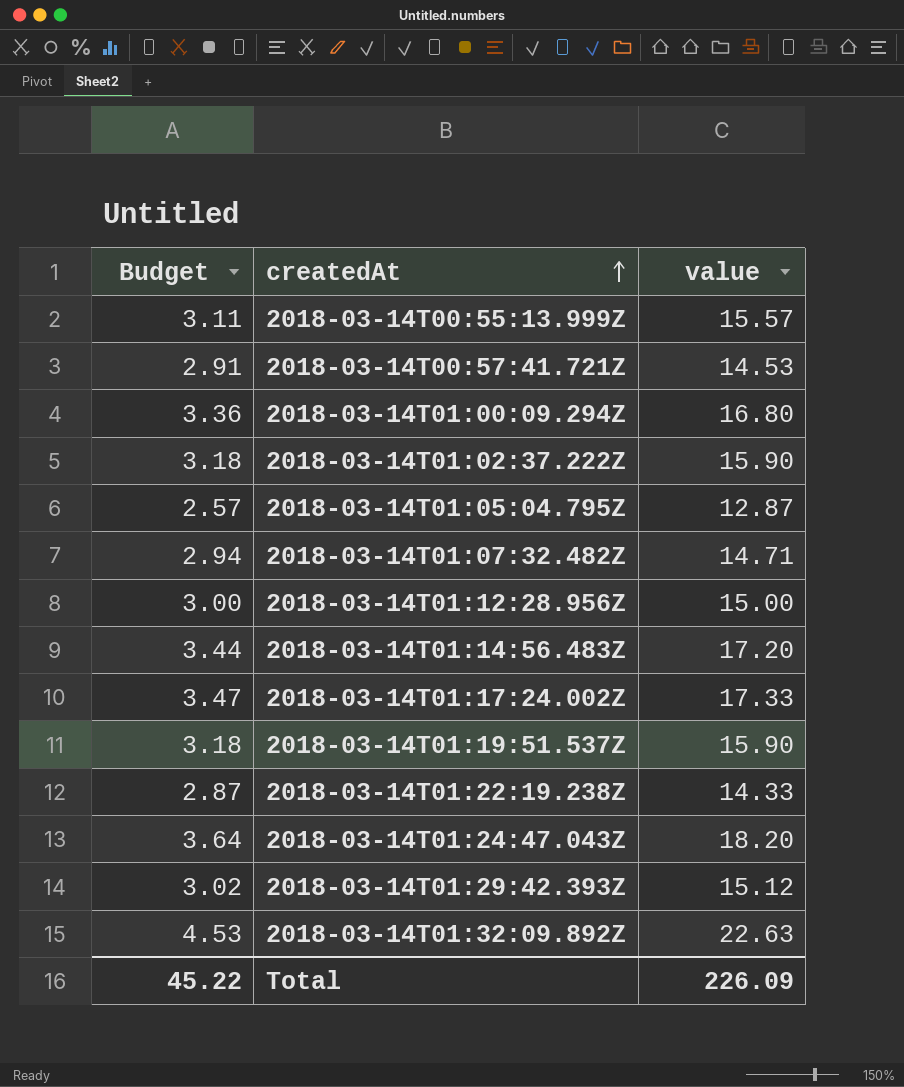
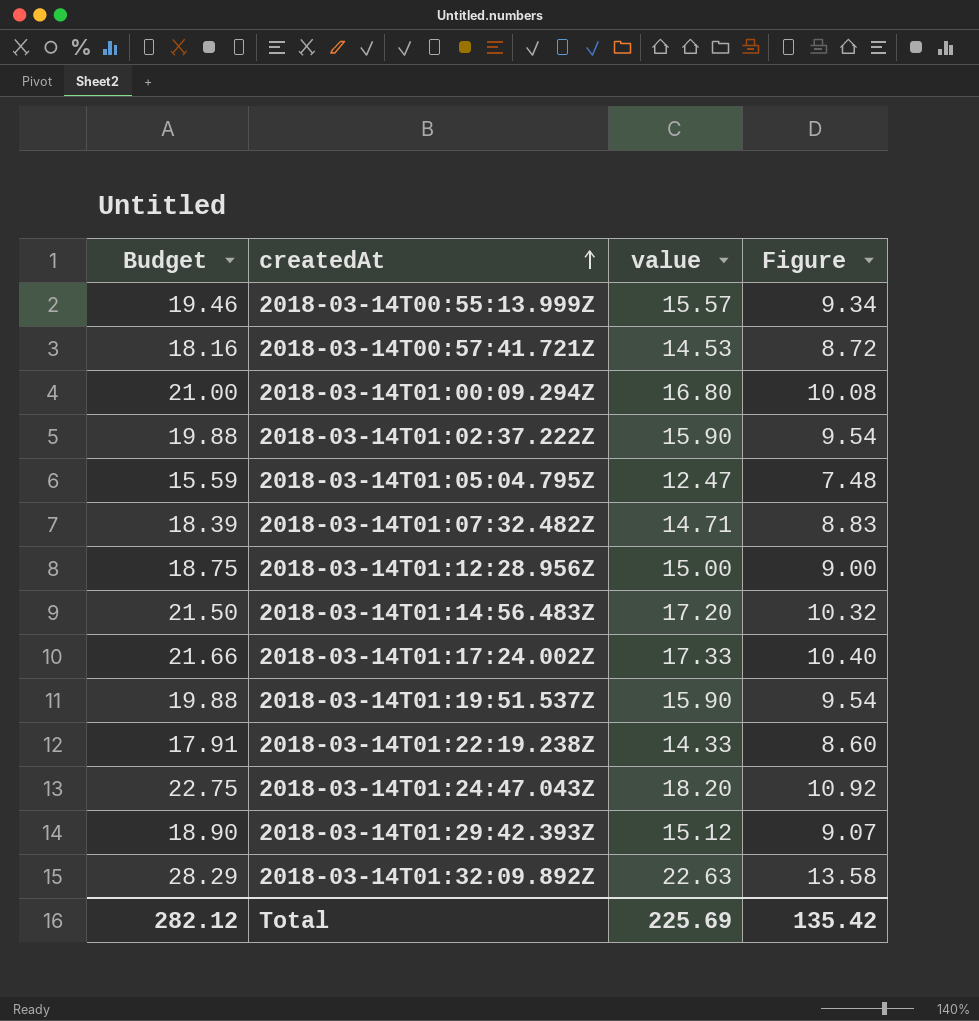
column Budget | formula: [value] * 0.2 -> [value] * 1.25
column Figure | formula: none -> [value] * 0.6
2018-03-14T01:05:04.795Z | value: 12.87 -> 12.47
Total | Budget: 45.22 -> 282.12
Total | value: 226.09 -> 225.69

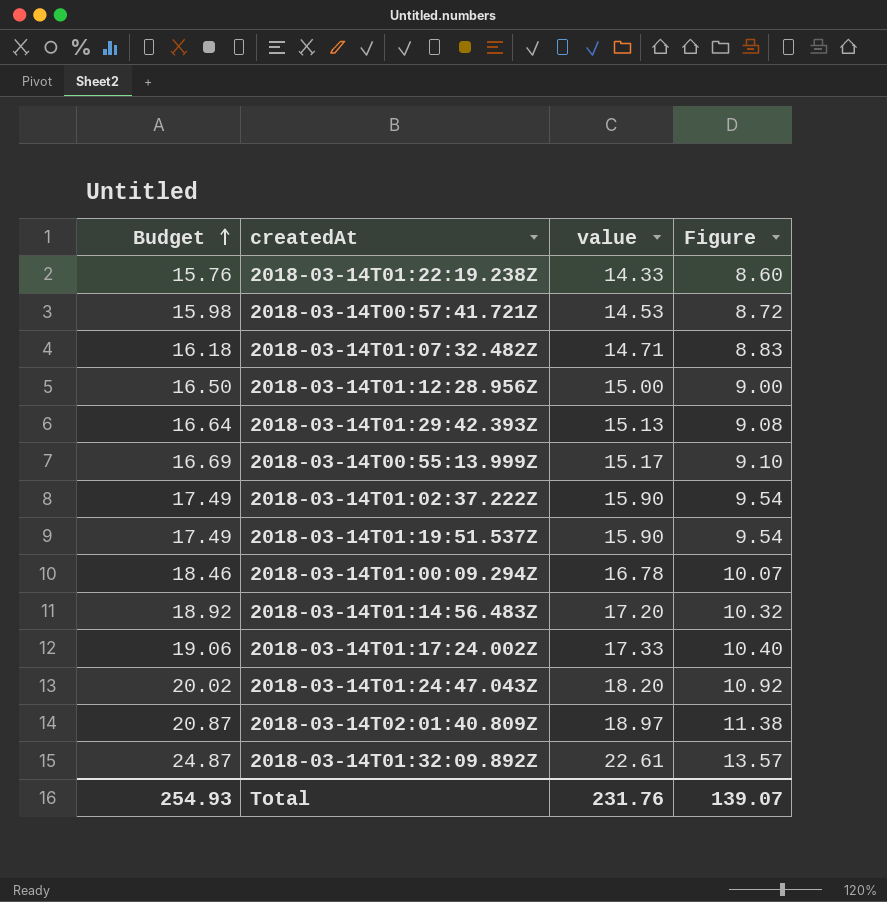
row order: createdAt ascending -> Budget ascending
column Budget | formula: [value] * 1.25 -> [value] * 1.1
row 2018-03-14T01:05:04.795Z: 15.59 | 12.47 | 7.48 -> none
2018-03-14T01:29:42.393Z | value: 15.12 -> 15.13
2018-03-14T01:29:42.393Z | Figure: 9.07 -> 9.08
2018-03-14T00:55:13.999Z | value: 15.57 -> 15.17
2018-03-14T00:55:13.999Z | Figure: 9.34 -> 9.10
2018-03-14T01:00:09.294Z | value: 16.80 -> 16.78
2018-03-14T01:00:09.294Z | Figure: 10.08 -> 10.07
row 2018-03-14T02:01:40.809Z: none -> 20.87 | 18.97 | 11.38
2018-03-14T01:32:09.892Z | value: 22.63 -> 22.61
2018-03-14T01:32:09.892Z | Figure: 13.58 -> 13.57
Total | Budget: 282.12 -> 254.93
Total | value: 225.69 -> 231.76
Total | Figure: 135.42 -> 139.07

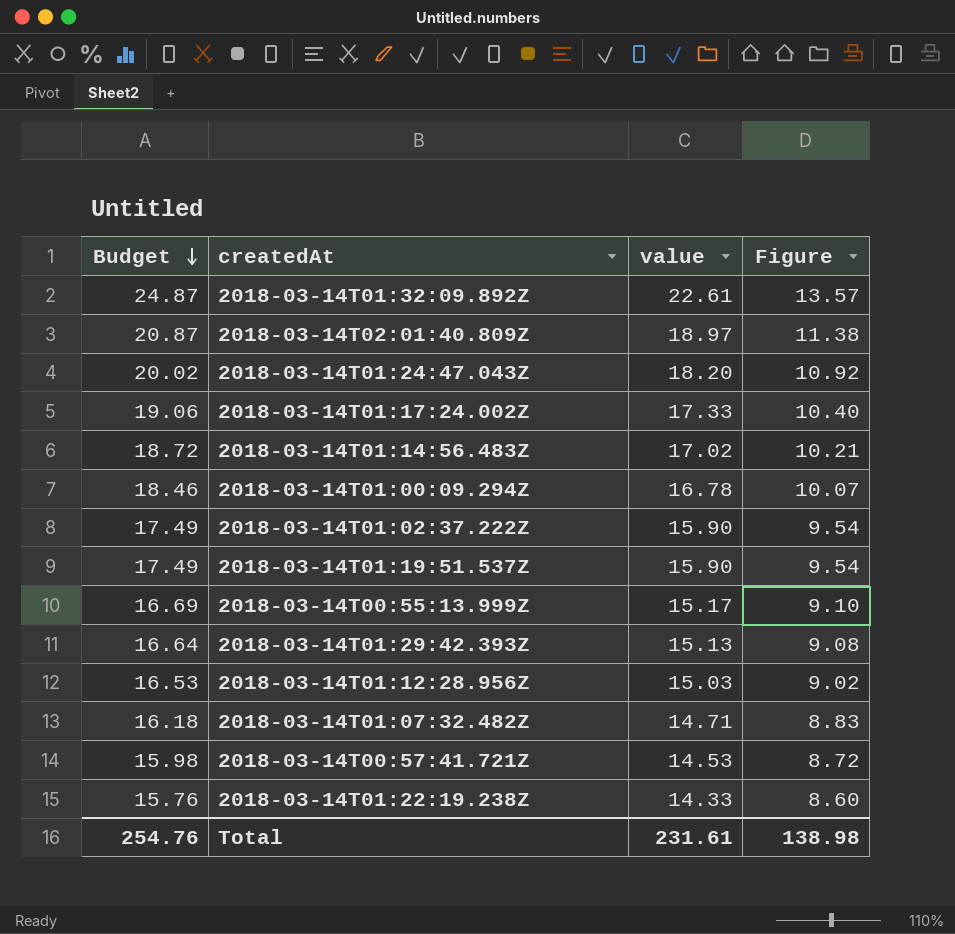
row order: Budget ascending -> Budget descending
2018-03-14T01:14:56.483Z | Budget: 18.92 -> 18.72
2018-03-14T01:14:56.483Z | value: 17.20 -> 17.02
2018-03-14T01:14:56.483Z | Figure: 10.32 -> 10.21
2018-03-14T01:12:28.956Z | Budget: 16.50 -> 16.53
2018-03-14T01:12:28.956Z | value: 15.00 -> 15.03
2018-03-14T01:12:28.956Z | Figure: 9.00 -> 9.02
Total | Budget: 254.93 -> 254.76
Total | value: 231.76 -> 231.61
Total | Figure: 139.07 -> 138.98

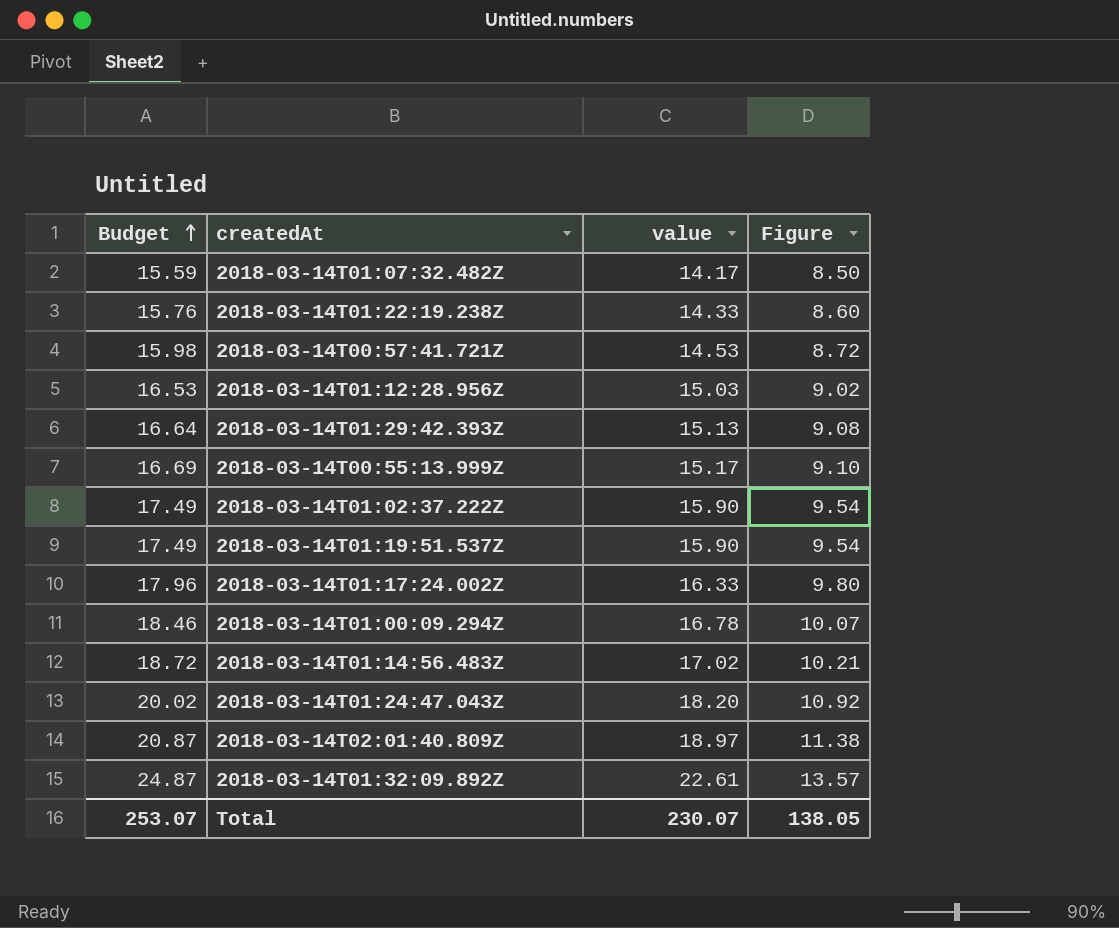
row order: Budget descending -> Budget ascending
2018-03-14T01:07:32.482Z | Budget: 16.18 -> 15.59
2018-03-14T01:07:32.482Z | value: 14.71 -> 14.17
2018-03-14T01:07:32.482Z | Figure: 8.83 -> 8.50
2018-03-14T01:17:24.002Z | Budget: 19.06 -> 17.96
2018-03-14T01:17:24.002Z | value: 17.33 -> 16.33
2018-03-14T01:17:24.002Z | Figure: 10.40 -> 9.80
Total | Budget: 254.76 -> 253.07
Total | value: 231.61 -> 230.07
Total | Figure: 138.98 -> 138.05

